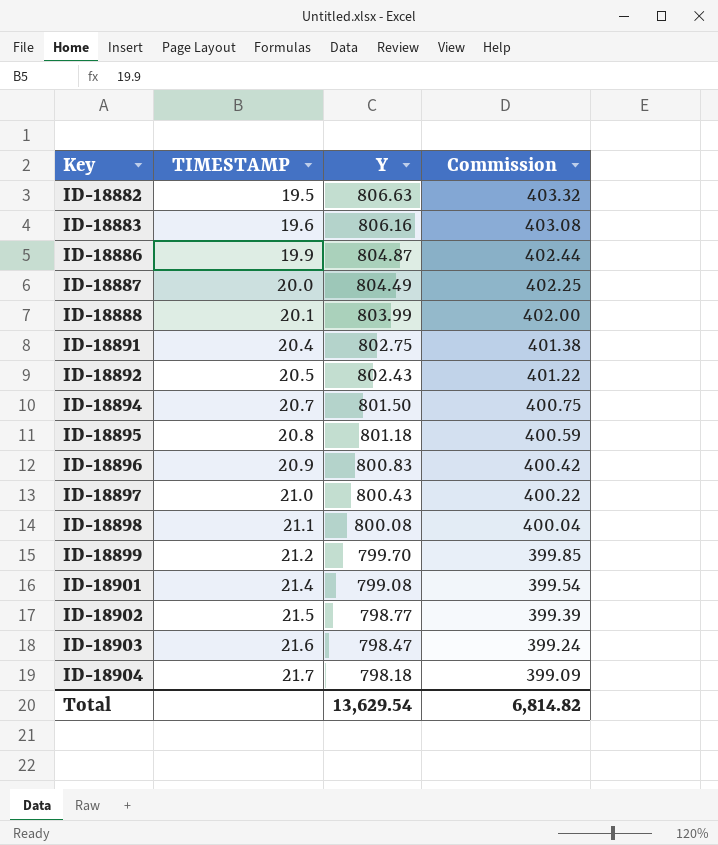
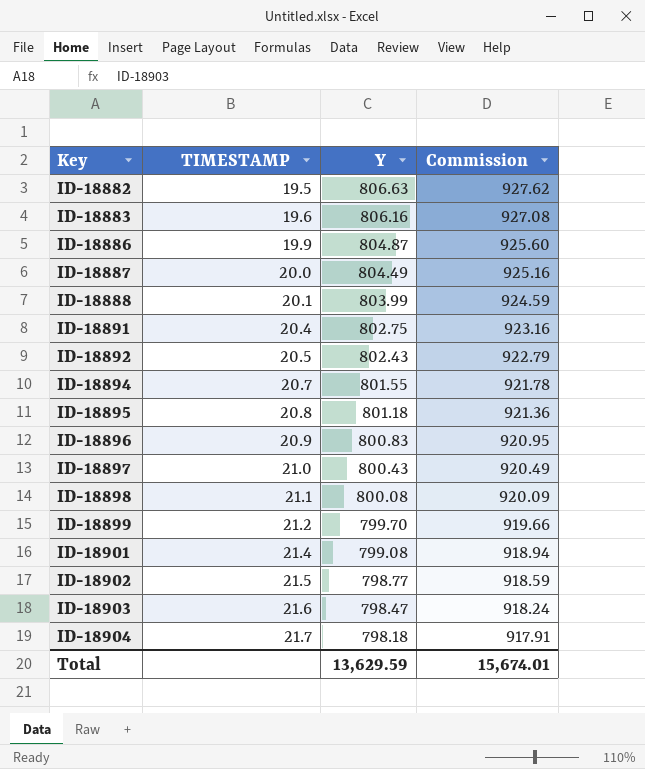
column Commission | formula: [Y] * 0.5 -> [Y] * 1.15
ID-18894 | Y: 801.50 -> 801.55
Total | Y: 13,629.54 -> 13,629.59
Total | Commission: 6,814.82 -> 15,674.01

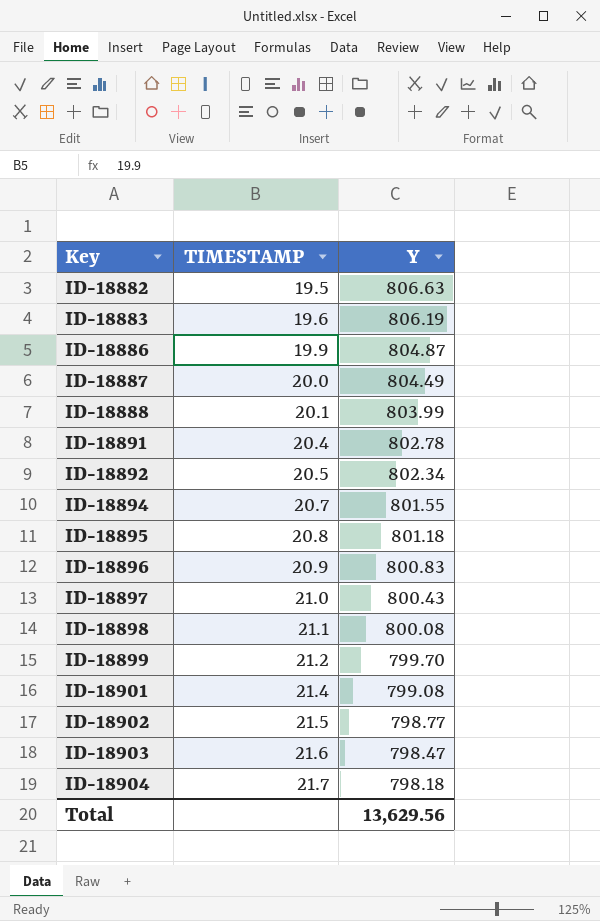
column Commission | formula: [Y] * 1.15 -> none
ID-18883 | Y: 806.16 -> 806.19
ID-18891 | Y: 802.75 -> 802.78
ID-18892 | Y: 802.43 -> 802.34
Total | Y: 13,629.59 -> 13,629.56

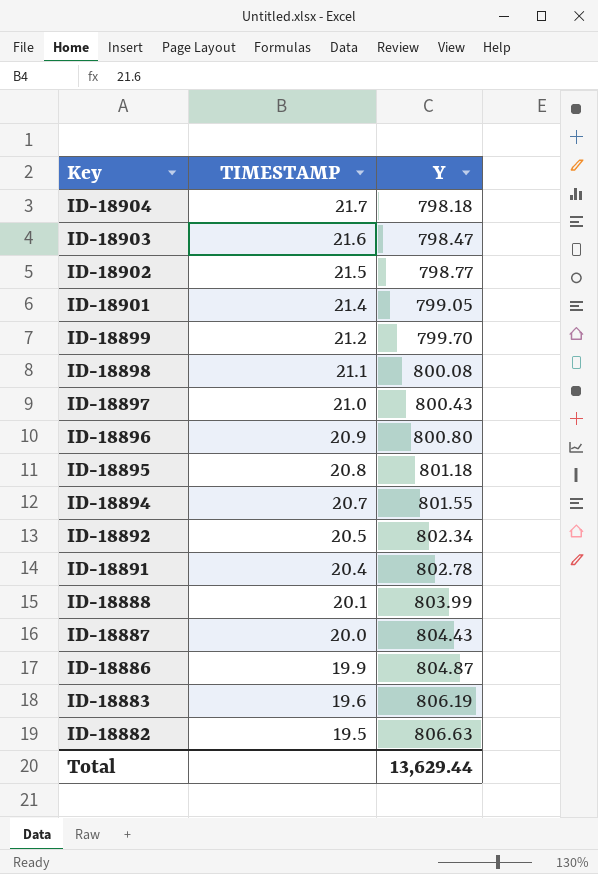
row order: Key ascending -> Key descending
ID-18901 | Y: 799.08 -> 799.05
ID-18896 | Y: 800.83 -> 800.80
ID-18887 | Y: 804.49 -> 804.43
Total | Y: 13,629.56 -> 13,629.44

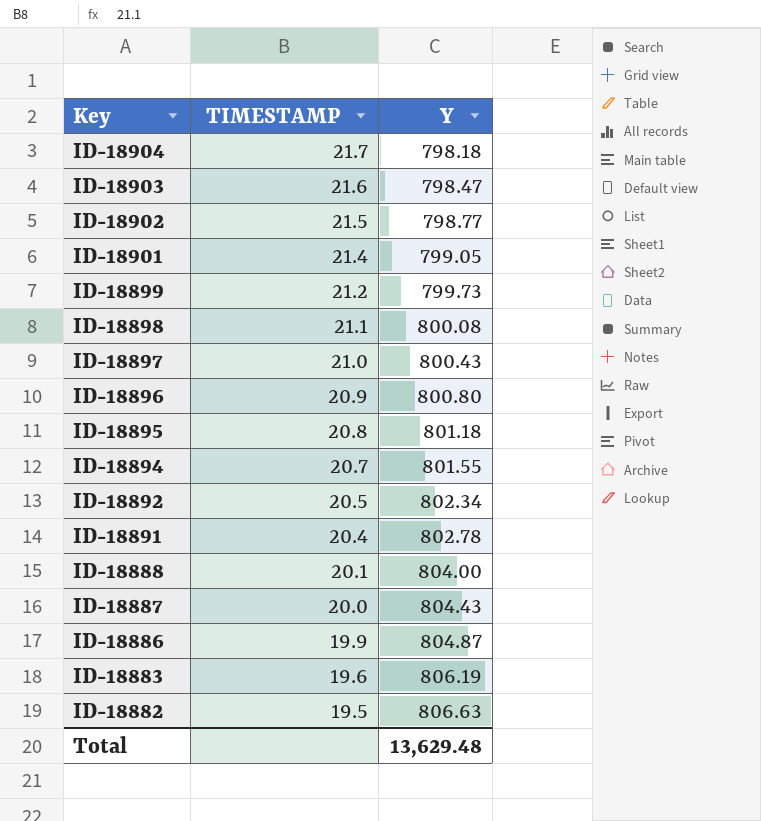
ID-18899 | Y: 799.70 -> 799.73
ID-18888 | Y: 803.99 -> 804.00
Total | Y: 13,629.44 -> 13,629.48

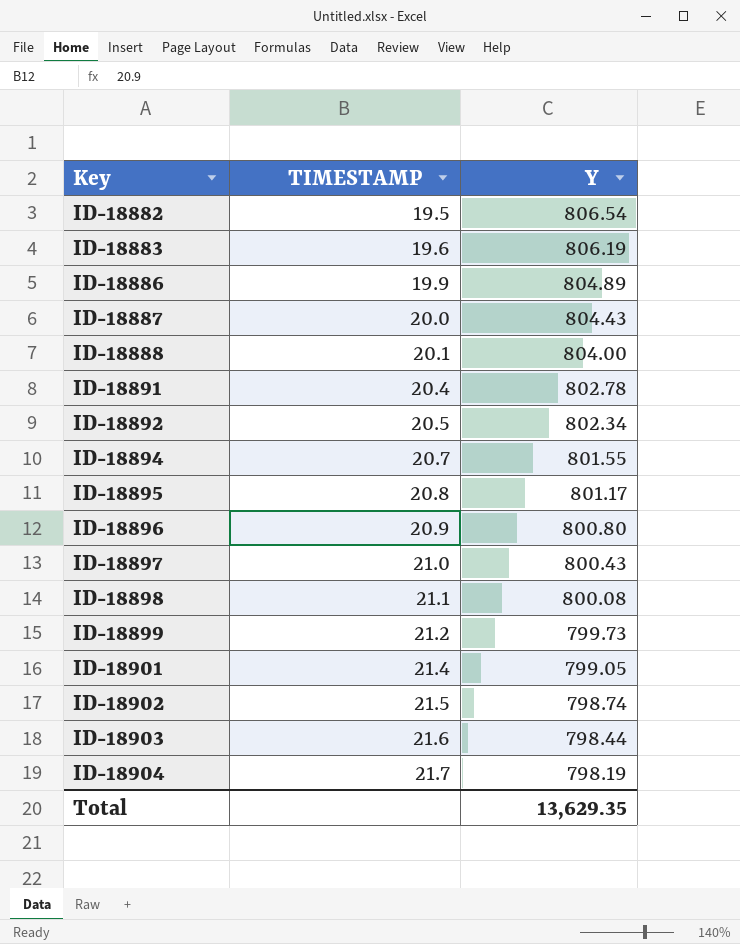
row order: Key descending -> Key ascending
ID-18882 | Y: 806.63 -> 806.54
ID-18886 | Y: 804.87 -> 804.89
ID-18895 | Y: 801.18 -> 801.17
ID-18902 | Y: 798.77 -> 798.74
ID-18903 | Y: 798.47 -> 798.44
ID-18904 | Y: 798.18 -> 798.19
Total | Y: 13,629.48 -> 13,629.35

